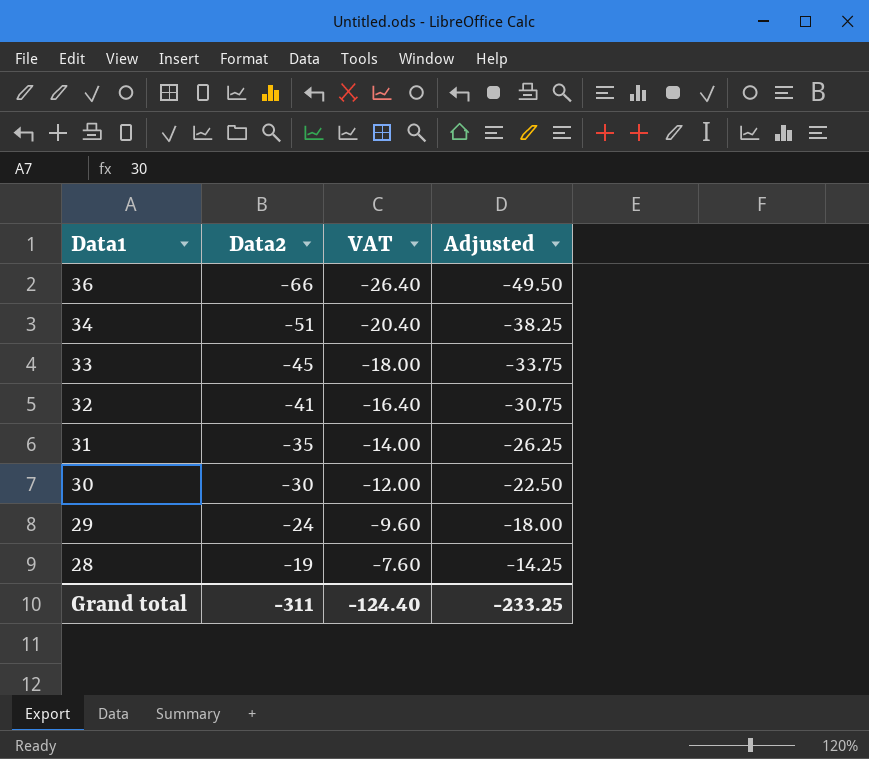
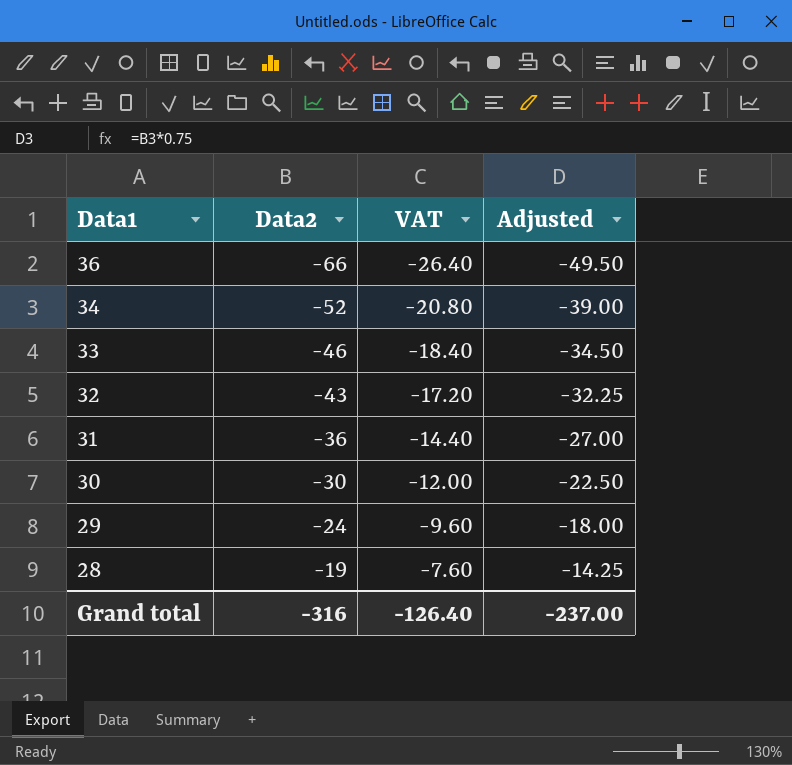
34 | Data2: -51 -> -52
34 | VAT: -20.40 -> -20.80
34 | Adjusted: -38.25 -> -39.00
33 | Data2: -45 -> -46
33 | VAT: -18.00 -> -18.40
33 | Adjusted: -33.75 -> -34.50
32 | Data2: -41 -> -43
32 | VAT: -16.40 -> -17.20
32 | Adjusted: -30.75 -> -32.25
31 | Data2: -35 -> -36
31 | VAT: -14.00 -> -14.40
31 | Adjusted: -26.25 -> -27.00
Grand total | Data2: -311 -> -316
Grand total | VAT: -124.40 -> -126.40
Grand total | Adjusted: -233.25 -> -237.00

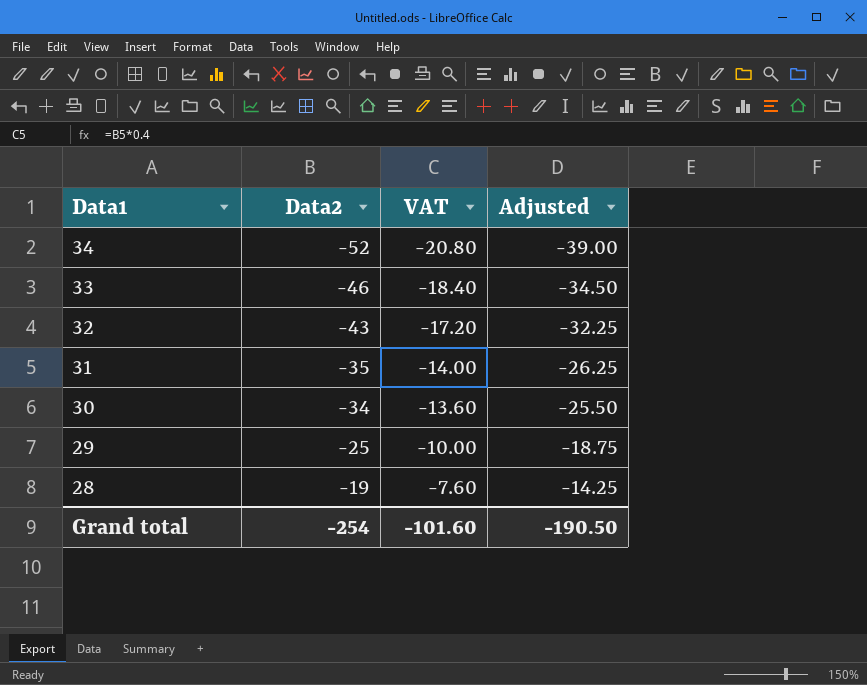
row 36: -66 | -26.40 | -49.50 -> none
31 | Data2: -36 -> -35
31 | VAT: -14.40 -> -14.00
31 | Adjusted: -27.00 -> -26.25
30 | Data2: -30 -> -34
30 | VAT: -12.00 -> -13.60
30 | Adjusted: -22.50 -> -25.50
29 | Data2: -24 -> -25
29 | VAT: -9.60 -> -10.00
29 | Adjusted: -18.00 -> -18.75
Grand total | Data2: -316 -> -254
Grand total | VAT: -126.40 -> -101.60
Grand total | Adjusted: -237.00 -> -190.50

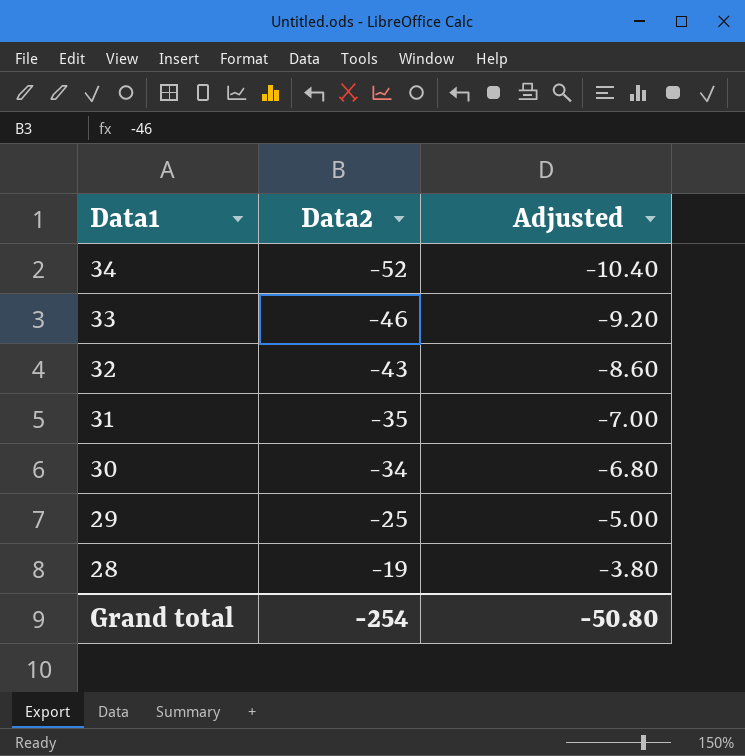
column VAT | formula: [Data2] * 0.4 -> none
column Adjusted | formula: [Data2] * 0.75 -> [Data2] * 0.2
Grand total | Adjusted: -190.50 -> -50.80

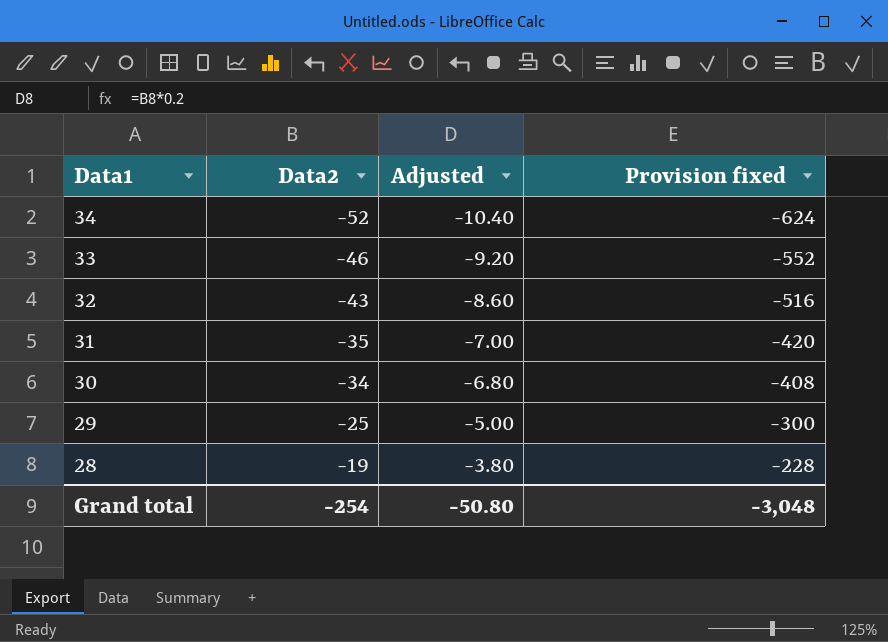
column Provision fixed | formula: none -> [Data2] * 12

